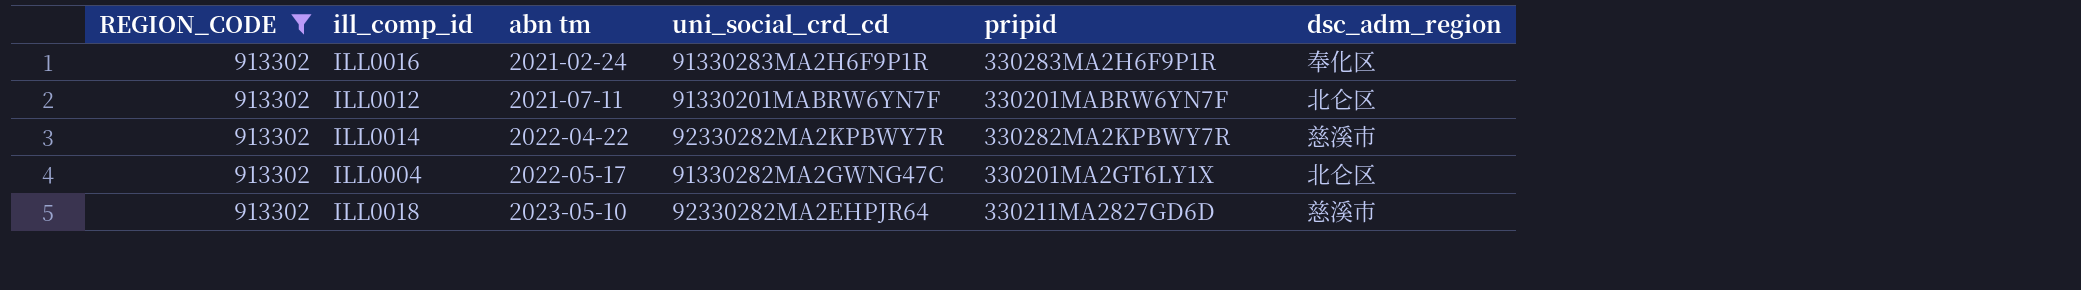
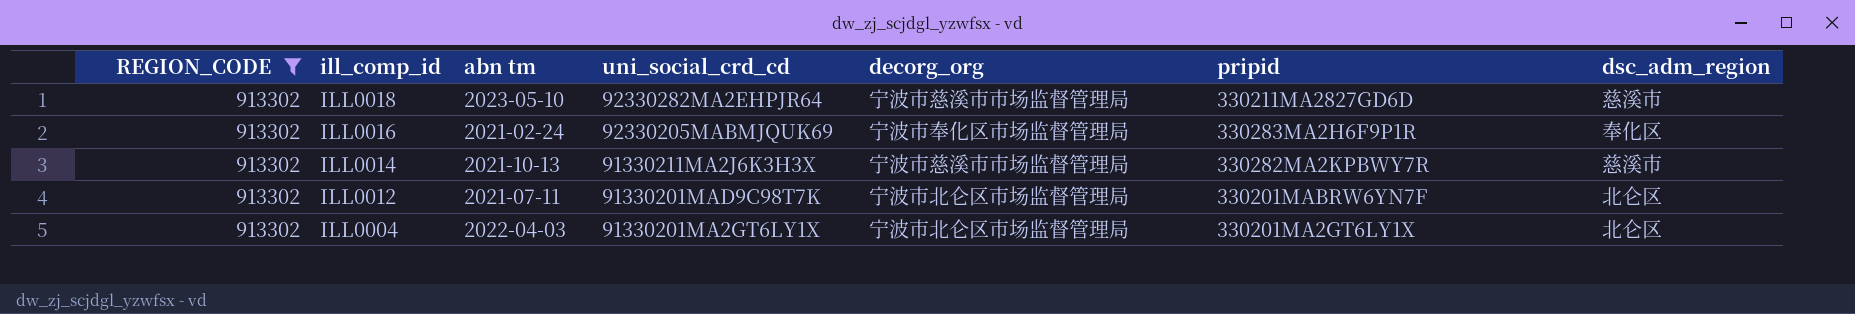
row order: abn tm ascending -> ill_comp_id descending
column decorg_org | position: none -> 5
ILL0016 | uni_social_crd_cd: 91330283MA2H6F9P1R -> 92330205MABMJQUK69
ILL0014 | abn tm: 2022-04-22 -> 2021-10-13
ILL0014 | uni_social_crd_cd: 92330282MA2KPBWY7R -> 91330211MA2J6K3H3X
ILL0012 | uni_social_crd_cd: 91330201MABRW6YN7F -> 91330201MAD9C98T7K
ILL0004 | abn tm: 2022-05-17 -> 2022-04-03
ILL0004 | uni_social_crd_cd: 91330282MA2GWNG47C -> 91330201MA2GT6LY1X

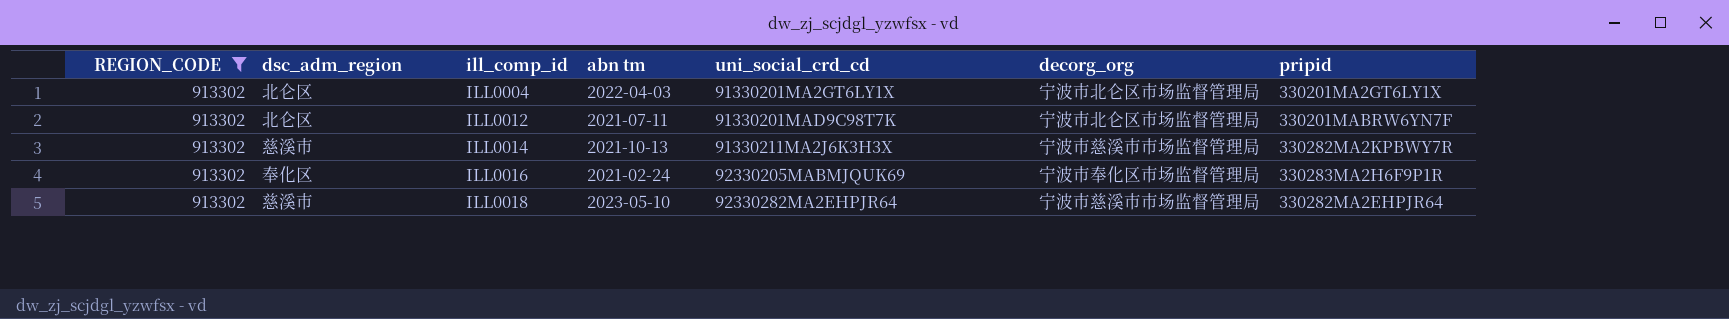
row order: ill_comp_id descending -> ill_comp_id ascending
column dsc_adm_region | position: 7 -> 2
ILL0018 | pripid: 330211MA2827GD6D -> 330282MA2EHPJR64

